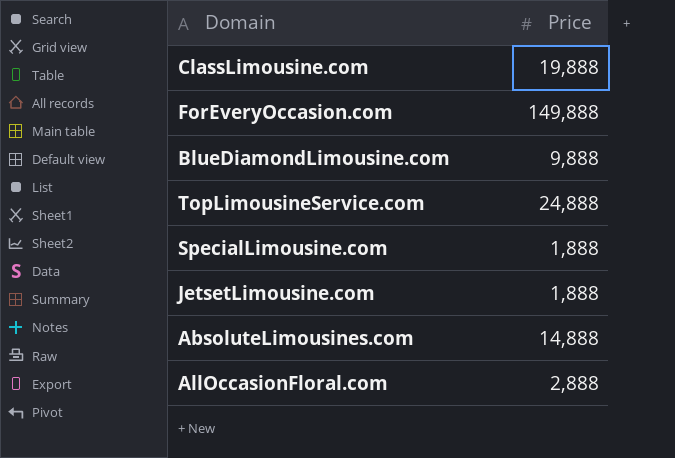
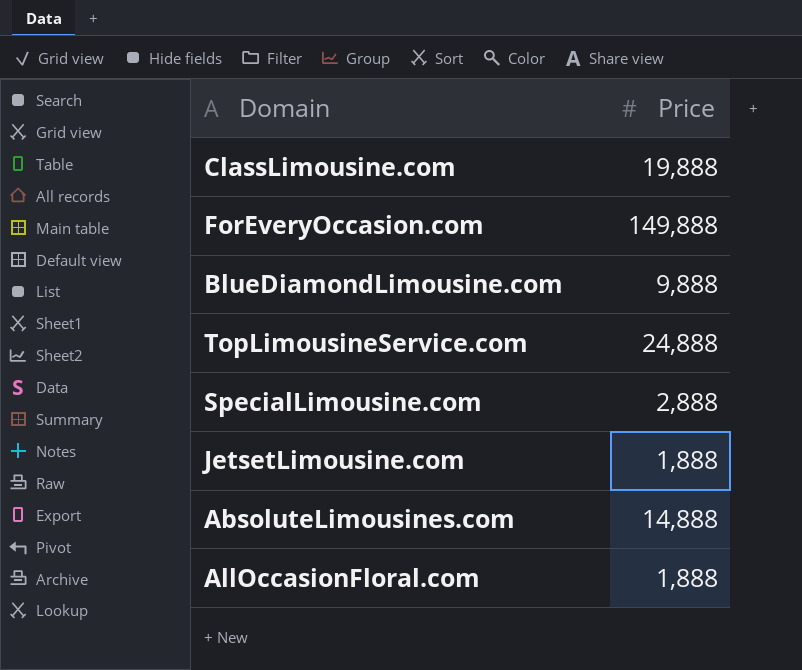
SpecialLimousine.com | Price: 1,888 -> 2,888
AllOccasionFloral.com | Price: 2,888 -> 1,888

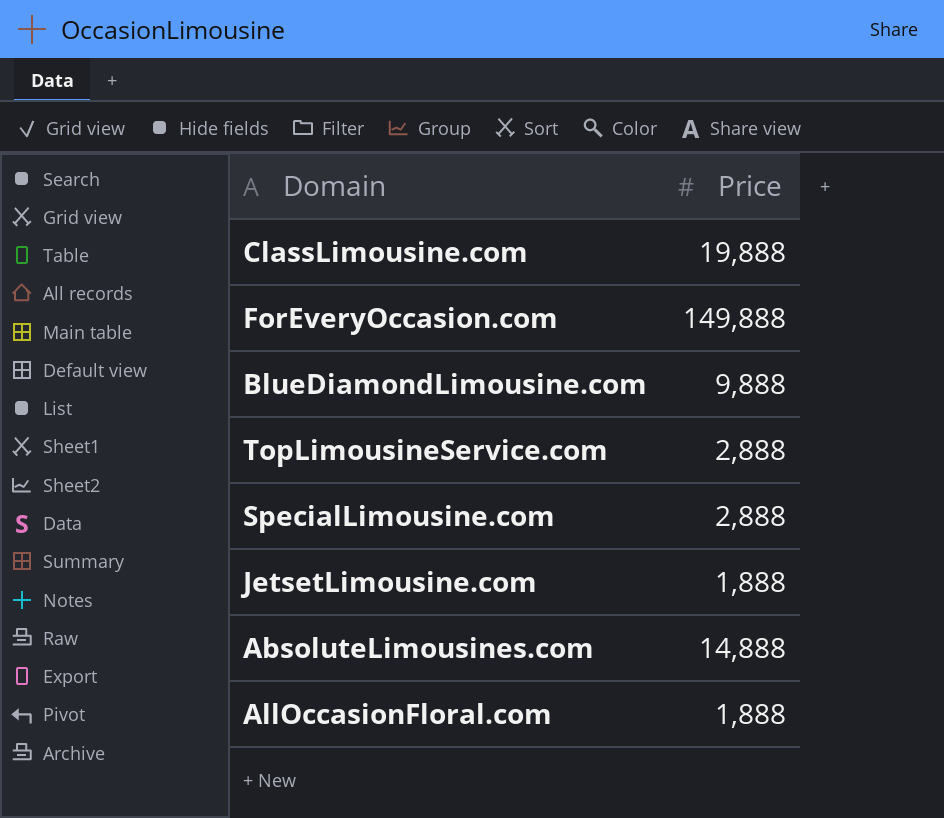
TopLimousineService.com | Price: 24,888 -> 2,888

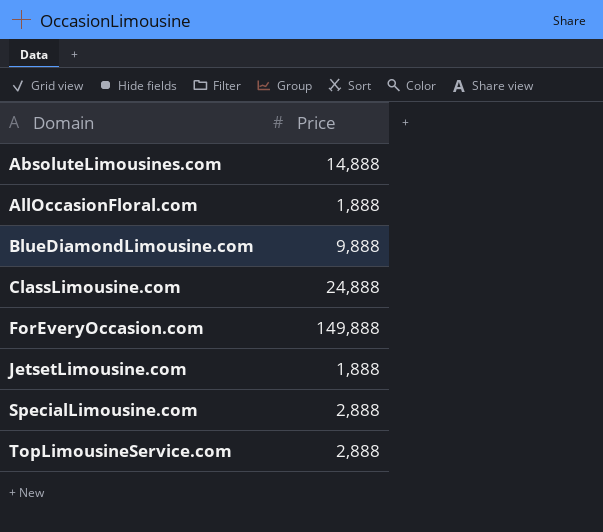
row order: none -> Domain ascending
ClassLimousine.com | Price: 19,888 -> 24,888

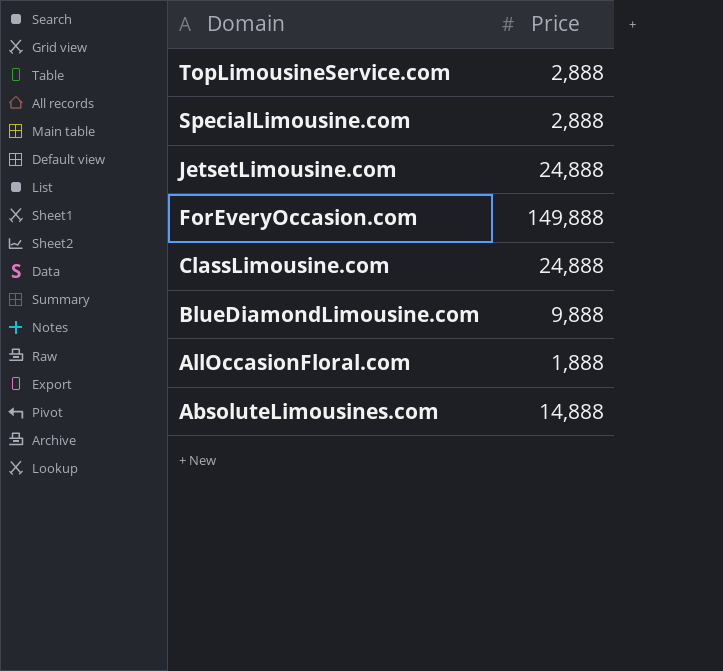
row order: Domain ascending -> Domain descending
JetsetLimousine.com | Price: 1,888 -> 24,888

